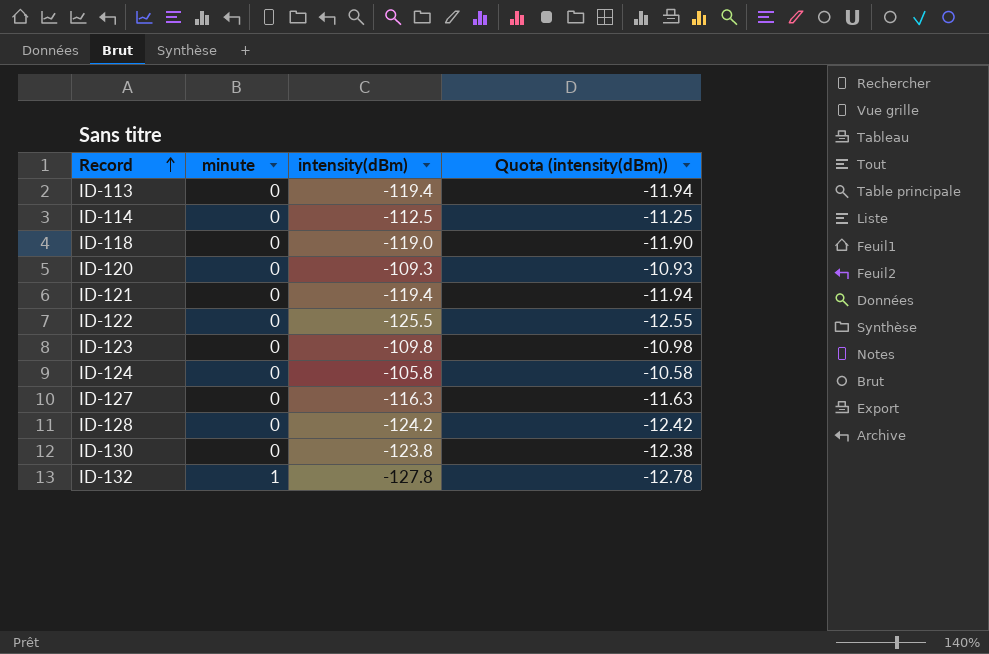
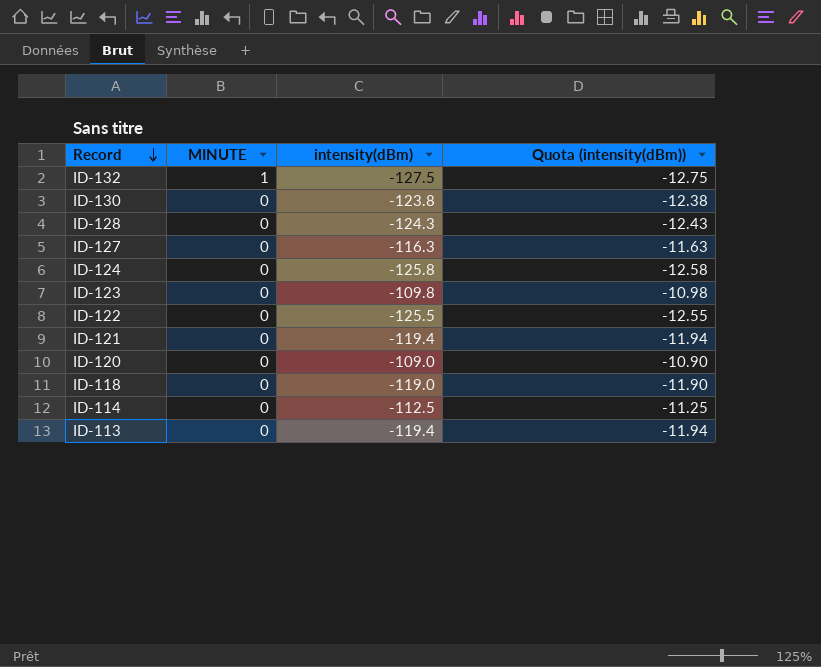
row order: Record ascending -> Record descending
column name: minute -> MINUTE
ID-132 | intensity(dBm): -127.8 -> -127.5
ID-132 | Quota (intensity(dBm)): -12.78 -> -12.75
ID-128 | intensity(dBm): -124.2 -> -124.3
ID-128 | Quota (intensity(dBm)): -12.42 -> -12.43
ID-124 | intensity(dBm): -105.8 -> -125.8
ID-124 | Quota (intensity(dBm)): -10.58 -> -12.58
ID-120 | intensity(dBm): -109.3 -> -109.0
ID-120 | Quota (intensity(dBm)): -10.93 -> -10.90

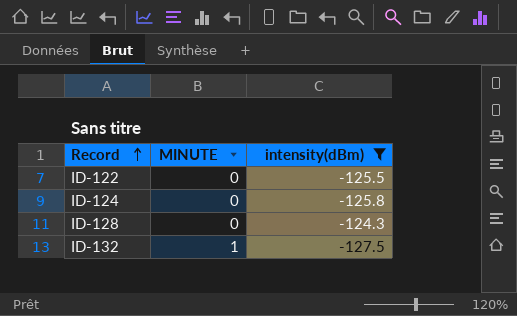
filter: none -> intensity(dBm) <= -124.3
row order: Record descending -> Record ascending
column Quota (intensity(dBm)) | formula: [intensity(dBm)] * 0.1 -> none

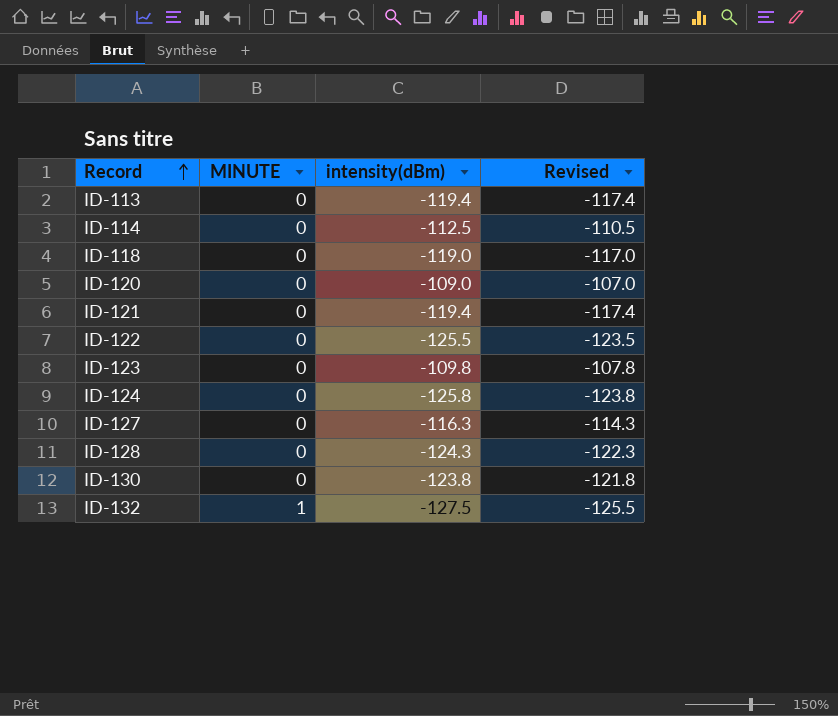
filter: intensity(dBm) <= -124.3 -> none
column Revised | formula: none -> [intensity(dBm)] + 2

